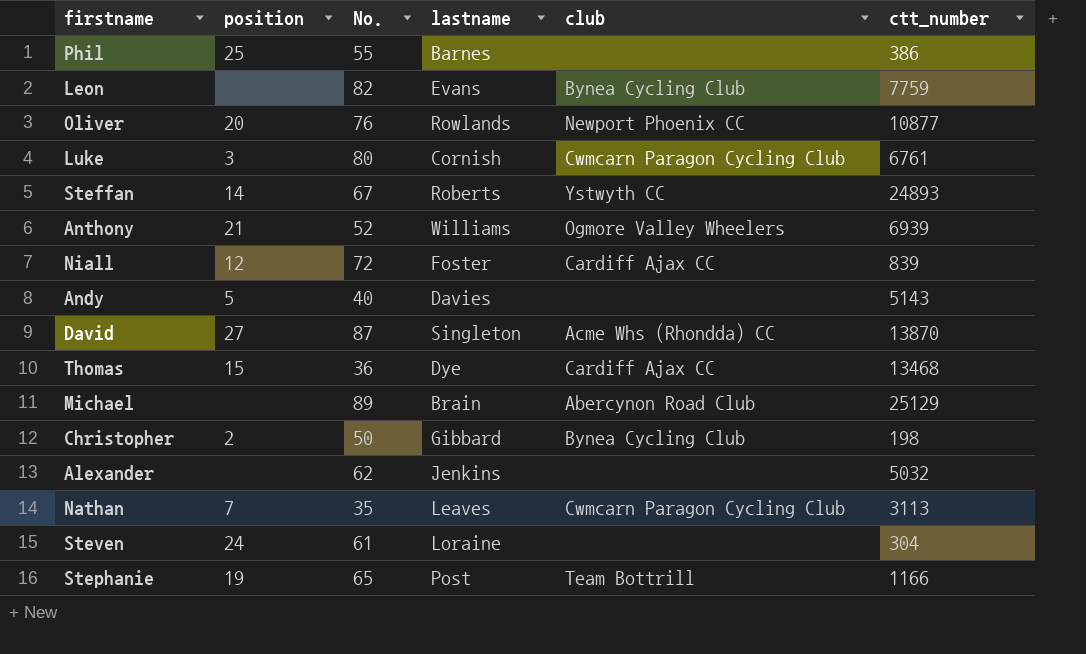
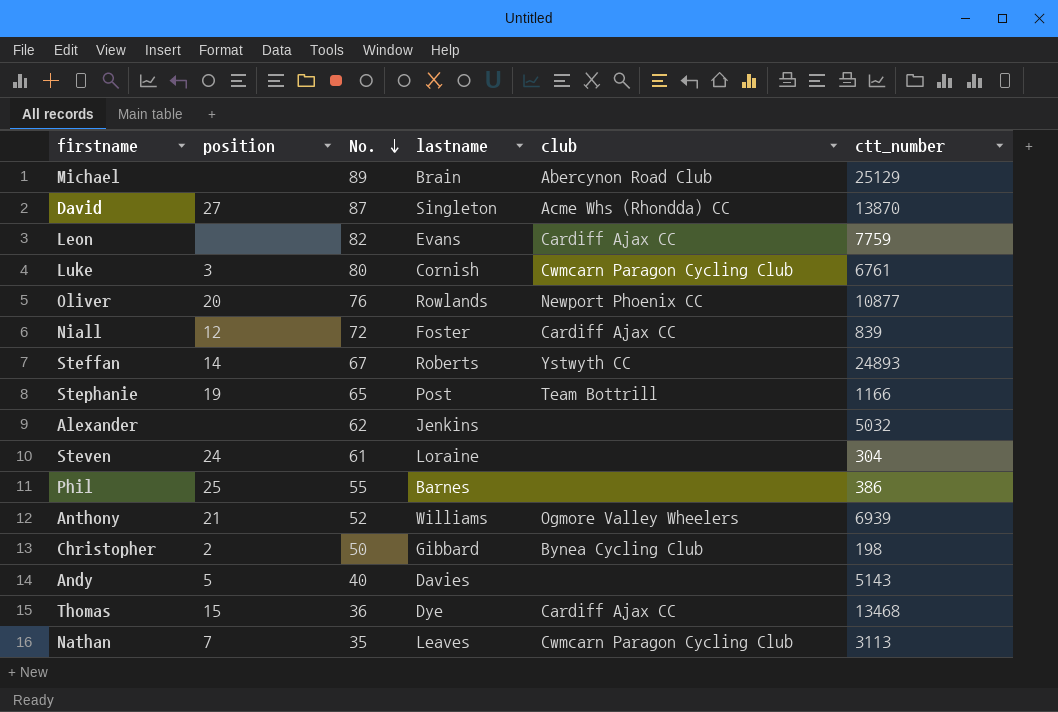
row order: none -> No. descending
Leon | club: Bynea Cycling Club -> Cardiff Ajax CC

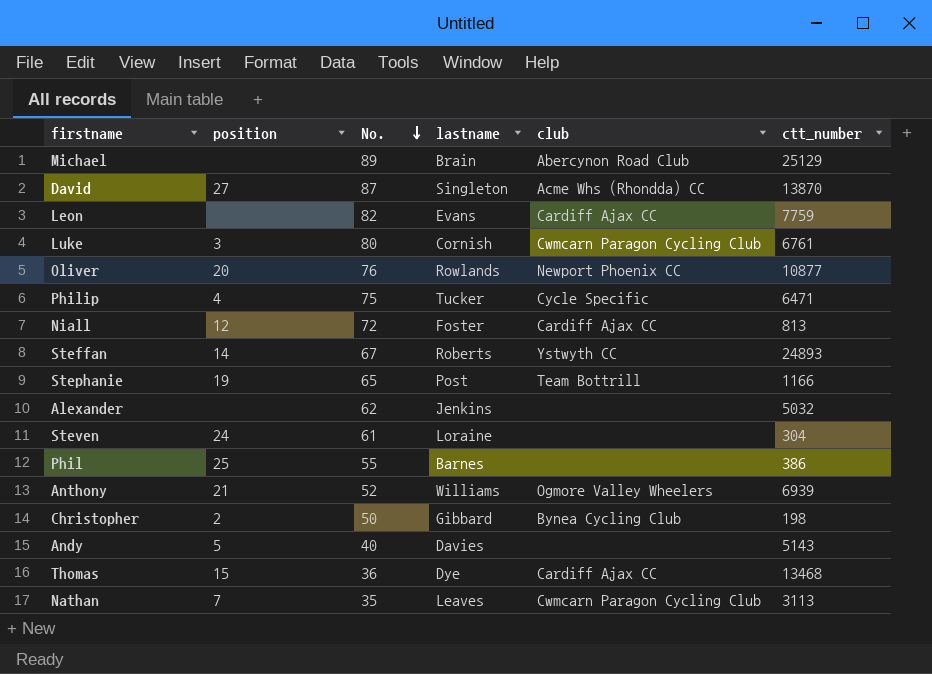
row Philip: none -> 4 | 75 | Tucker | Cycle Specific | 6471
Niall | ctt_number: 839 -> 813

